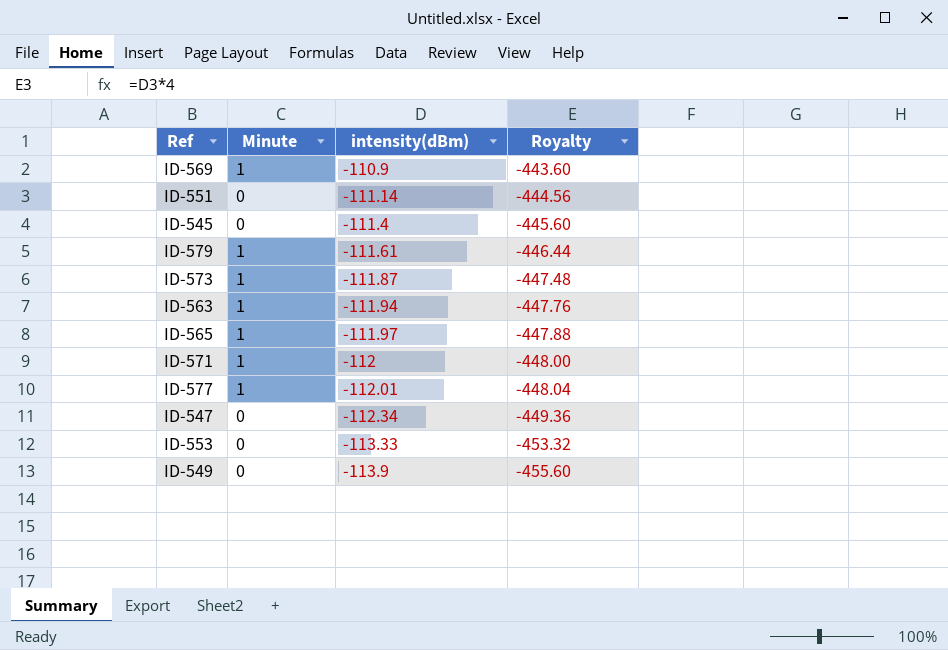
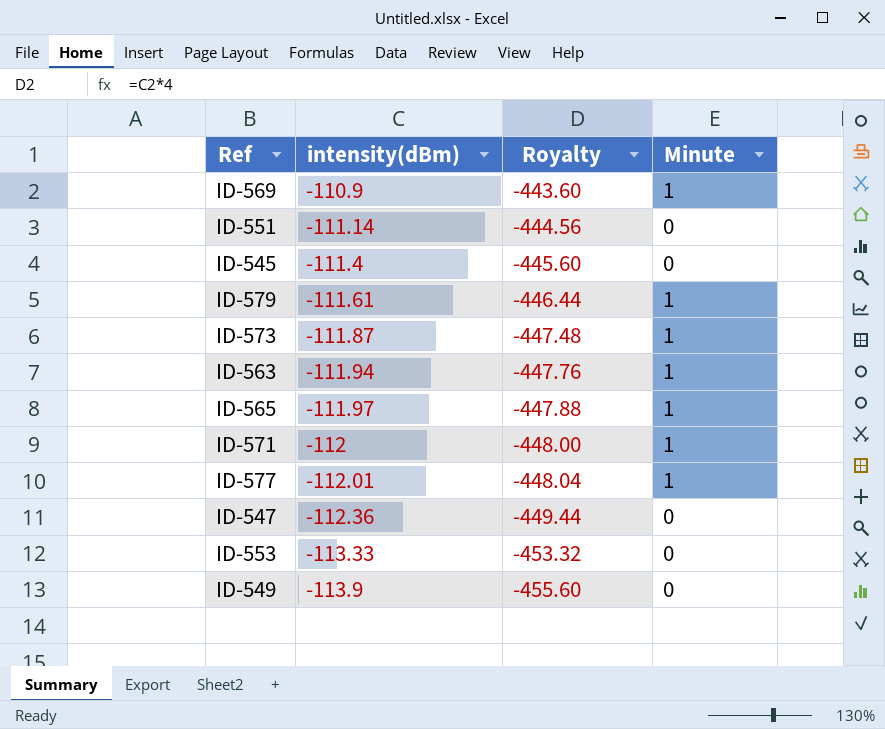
column Minute | position: 2 -> 4
ID-547 | intensity(dBm): -112.34 -> -112.36
ID-547 | Royalty: -449.36 -> -449.44

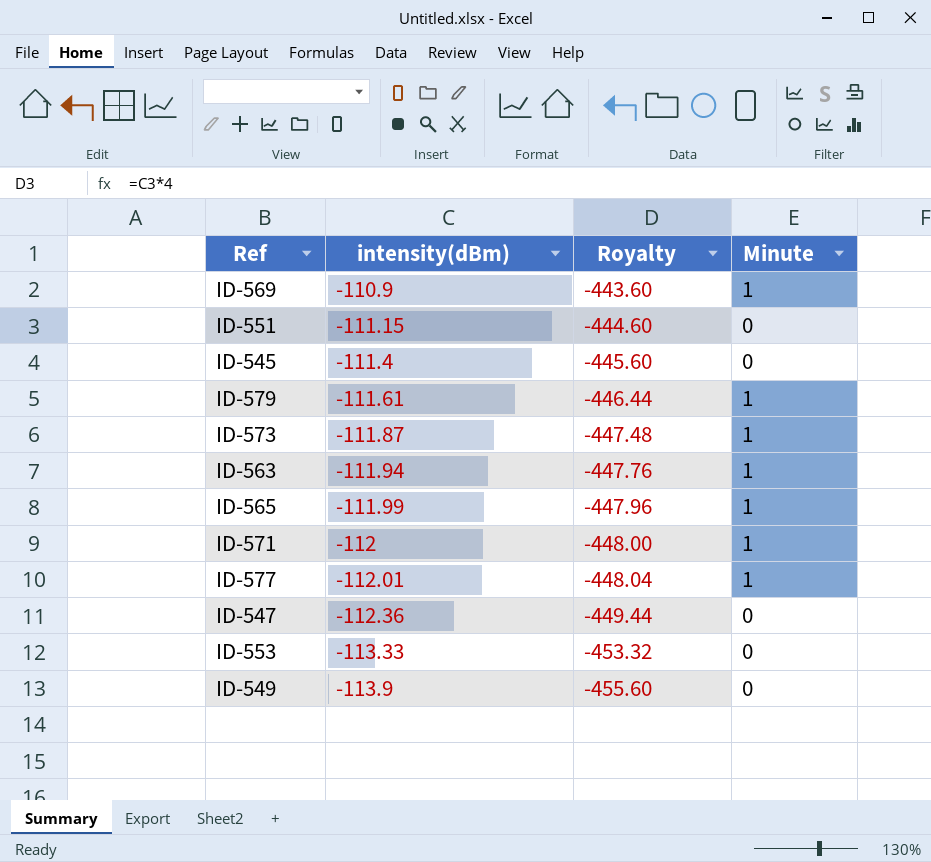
ID-551 | intensity(dBm): -111.14 -> -111.15
ID-551 | Royalty: -444.56 -> -444.60
ID-565 | intensity(dBm): -111.97 -> -111.99
ID-565 | Royalty: -447.88 -> -447.96

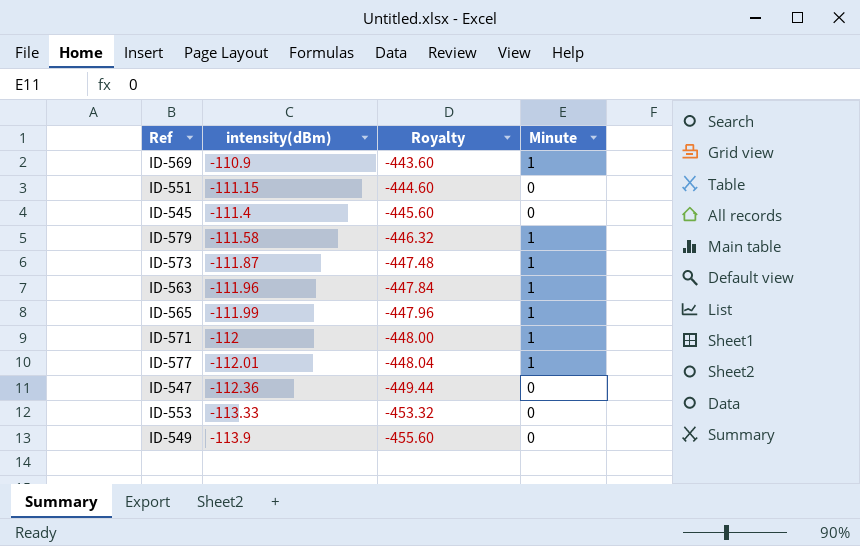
ID-579 | intensity(dBm): -111.61 -> -111.58
ID-579 | Royalty: -446.44 -> -446.32
ID-563 | intensity(dBm): -111.94 -> -111.96
ID-563 | Royalty: -447.76 -> -447.84

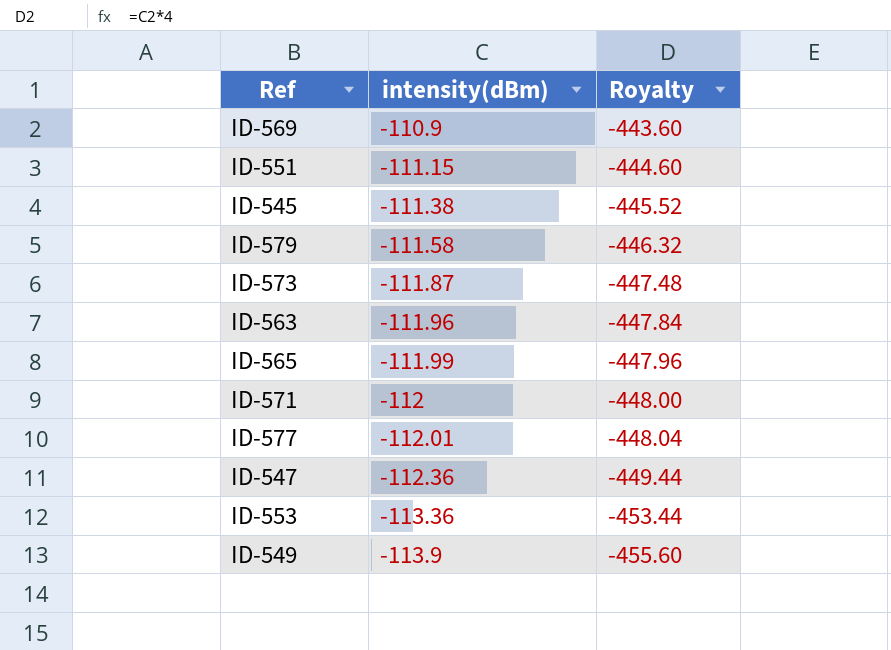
column Minute | position: 4 -> none
ID-545 | intensity(dBm): -111.4 -> -111.38
ID-545 | Royalty: -445.60 -> -445.52
ID-553 | intensity(dBm): -113.33 -> -113.36
ID-553 | Royalty: -453.32 -> -453.44

